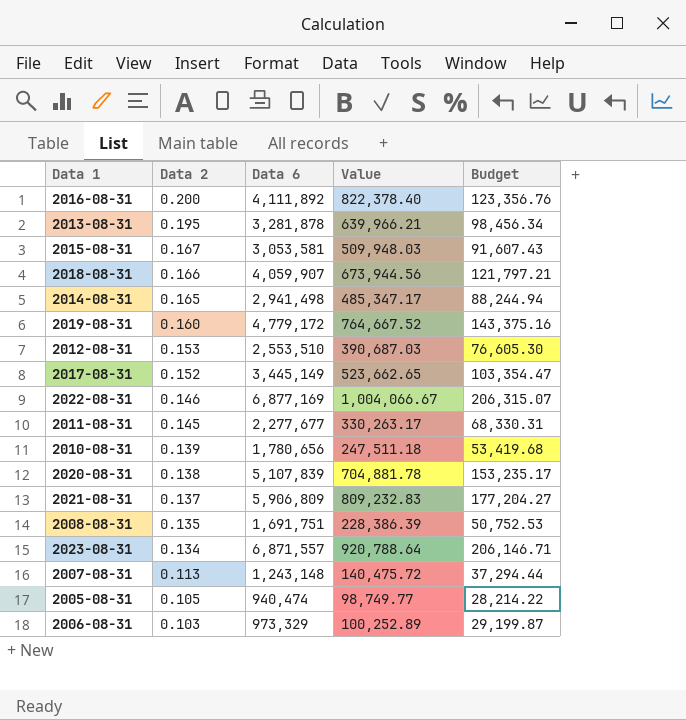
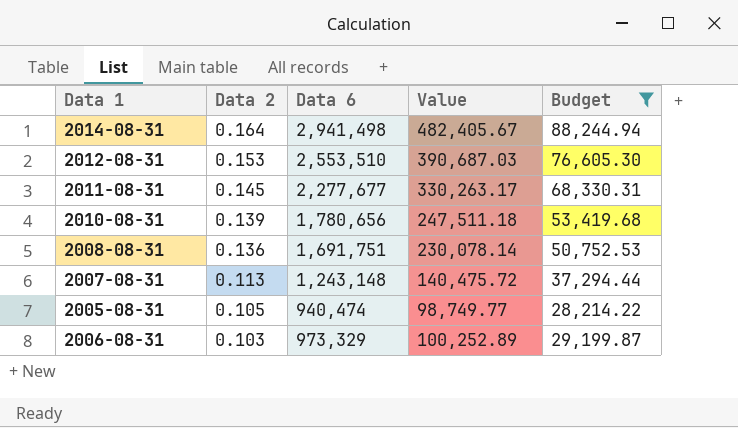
filter: none -> Budget <= 88,244.94
2014-08-31 | Data 2: 0.165 -> 0.164
2014-08-31 | Value: 485,347.17 -> 482,405.67
2008-08-31 | Data 2: 0.135 -> 0.136
2008-08-31 | Value: 228,386.39 -> 230,078.14

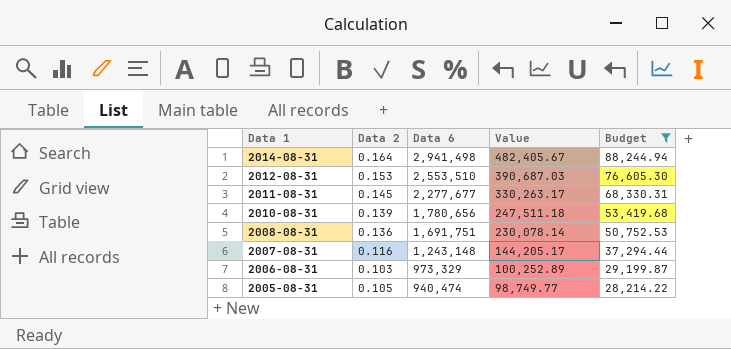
row order: Data 2 descending -> Data 1 descending
2007-08-31 | Data 2: 0.113 -> 0.116
2007-08-31 | Value: 140,475.72 -> 144,205.17

